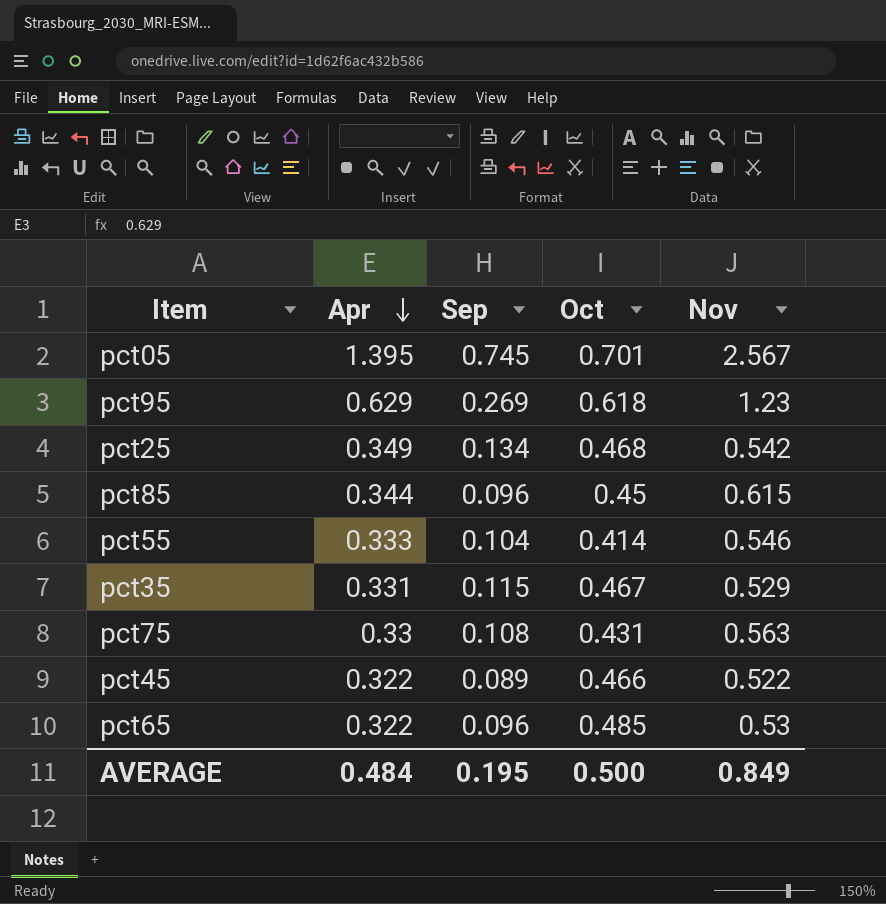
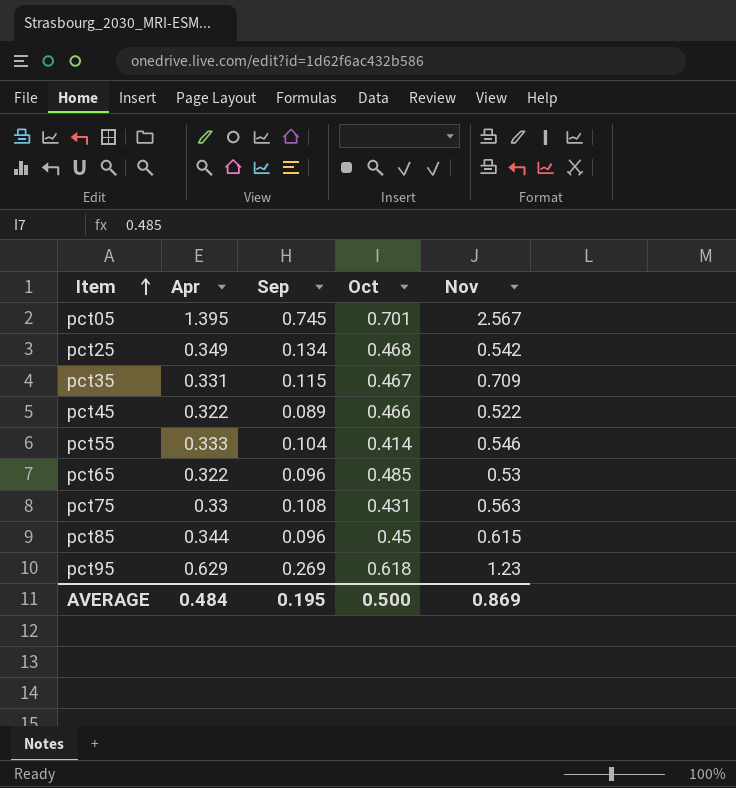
row order: Apr descending -> Item ascending
pct35 | Nov: 0.529 -> 0.709
AVERAGE | Nov: 0.849 -> 0.869

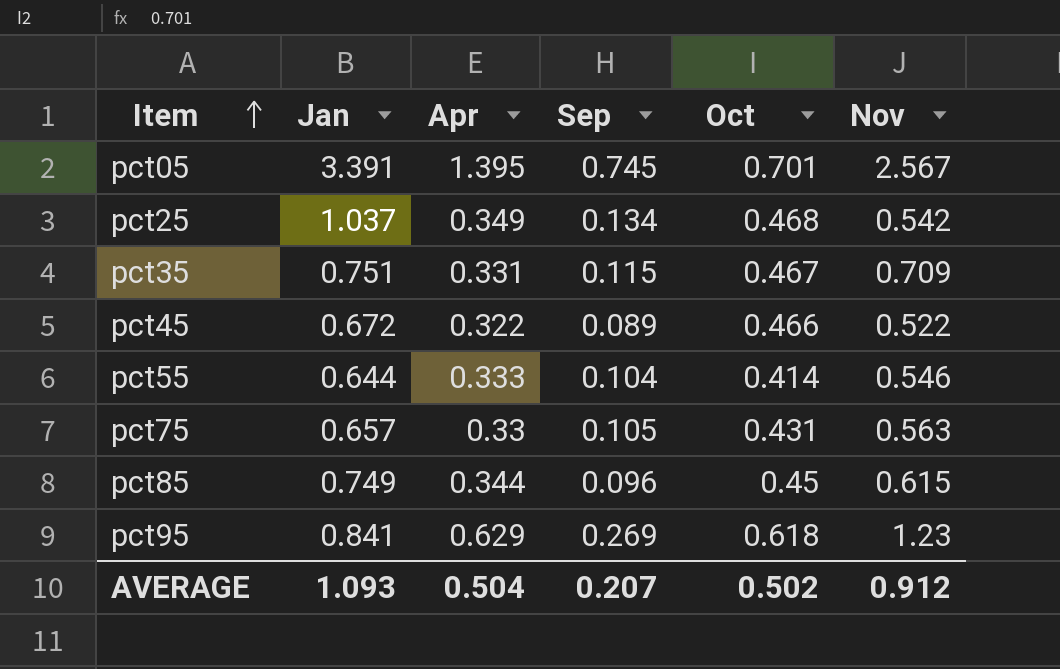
column Jan | position: none -> 2
row pct65: 0.322 | 0.096 | 0.485 | 0.53 -> none
pct75 | Sep: 0.108 -> 0.105
AVERAGE | Apr: 0.484 -> 0.504
AVERAGE | Sep: 0.195 -> 0.207
AVERAGE | Oct: 0.500 -> 0.502
AVERAGE | Nov: 0.869 -> 0.912

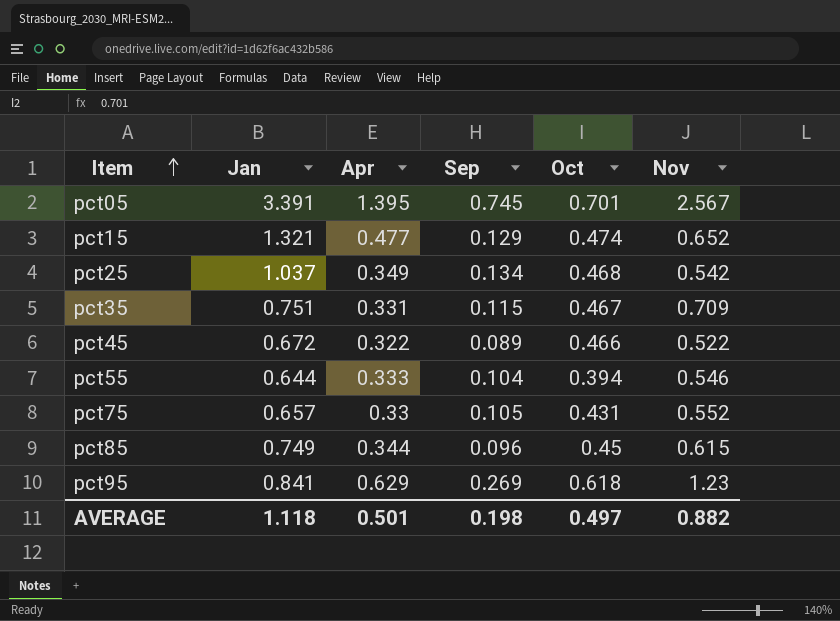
row pct15: none -> 1.321 | 0.477 | 0.129 | 0.474 | 0.652
pct55 | Oct: 0.414 -> 0.394
pct75 | Nov: 0.563 -> 0.552
AVERAGE | Jan: 1.093 -> 1.118
AVERAGE | Apr: 0.504 -> 0.501
AVERAGE | Sep: 0.207 -> 0.198
AVERAGE | Oct: 0.502 -> 0.497
AVERAGE | Nov: 0.912 -> 0.882

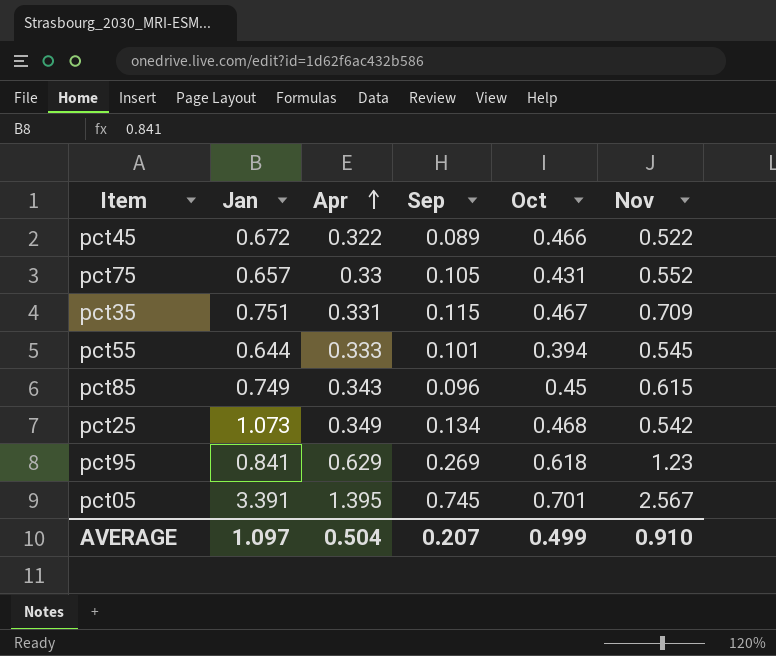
row order: Item ascending -> Apr ascending
row pct15: 1.321 | 0.477 | 0.129 | 0.474 | 0.652 -> none
pct55 | Sep: 0.104 -> 0.101
pct55 | Nov: 0.546 -> 0.545
pct85 | Apr: 0.344 -> 0.343
pct25 | Jan: 1.037 -> 1.073
AVERAGE | Jan: 1.118 -> 1.097
AVERAGE | Apr: 0.501 -> 0.504
AVERAGE | Sep: 0.198 -> 0.207
AVERAGE | Oct: 0.497 -> 0.499
AVERAGE | Nov: 0.882 -> 0.910

